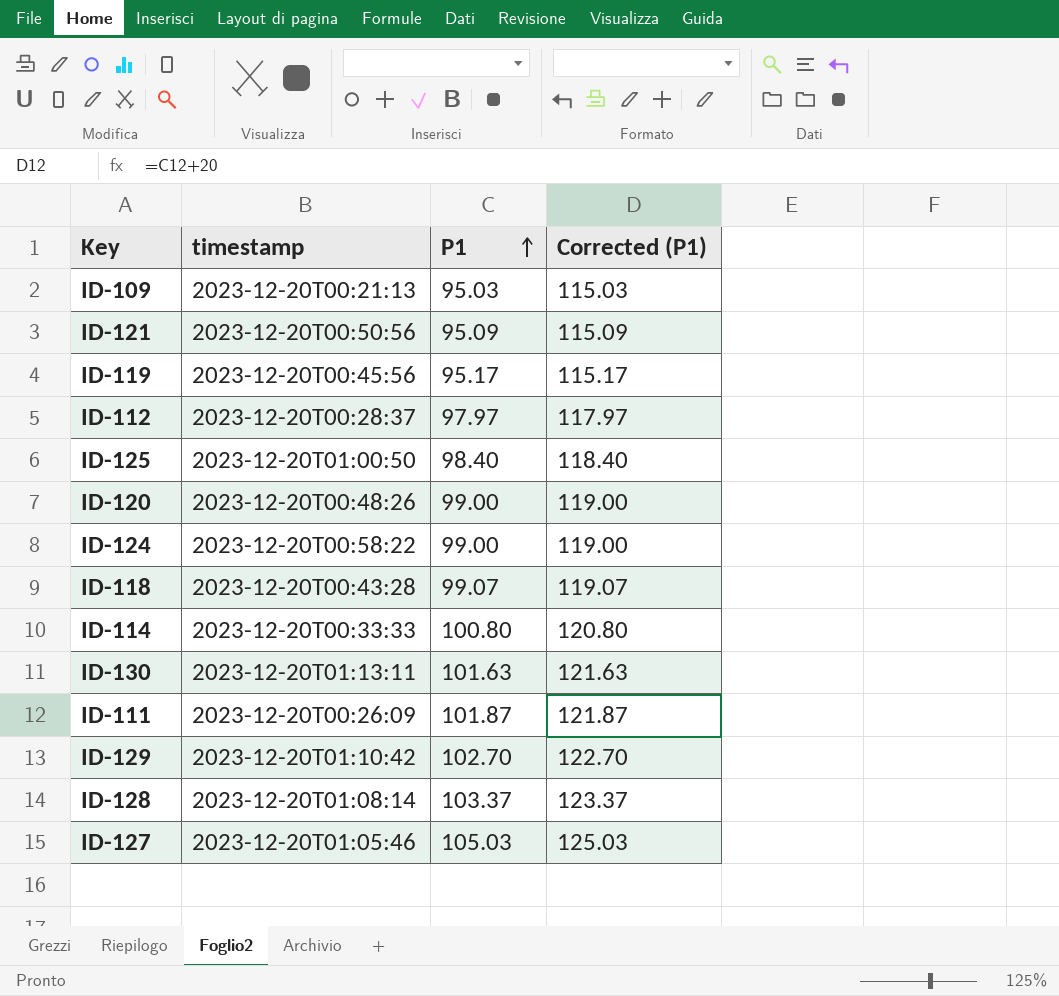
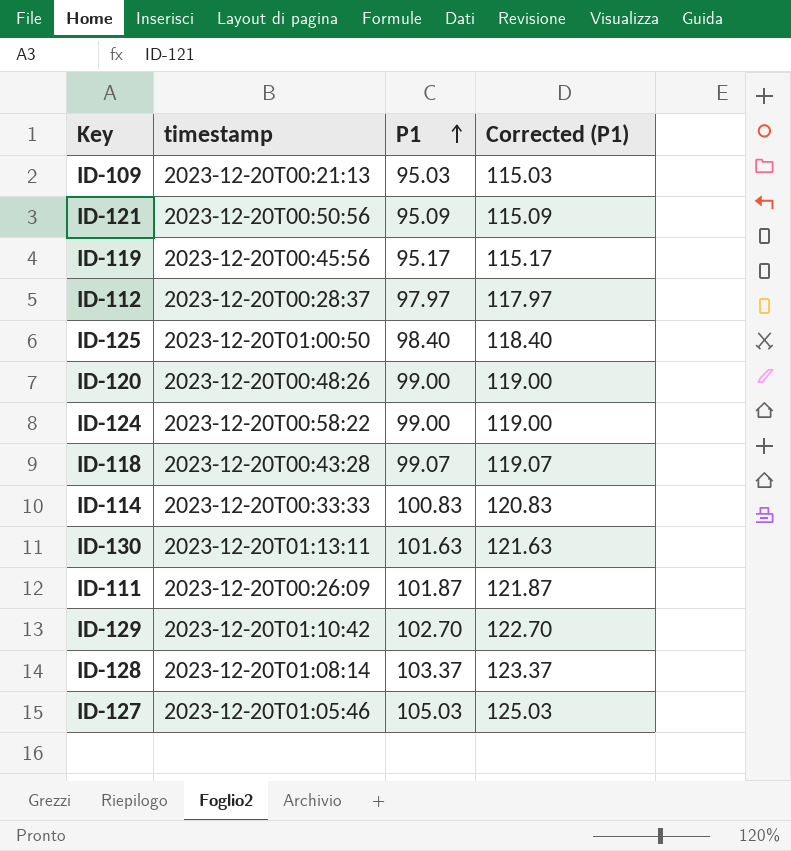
ID-114 | P1: 100.80 -> 100.83
ID-114 | Corrected (P1): 120.80 -> 120.83

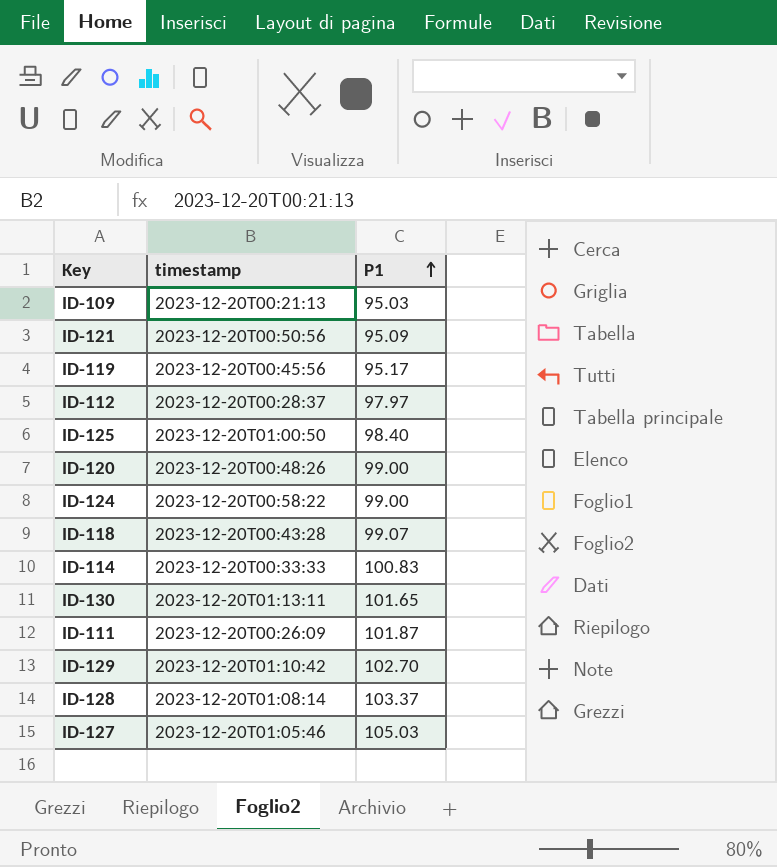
column Corrected (P1) | formula: [P1] + 20 -> none
ID-130 | P1: 101.63 -> 101.65

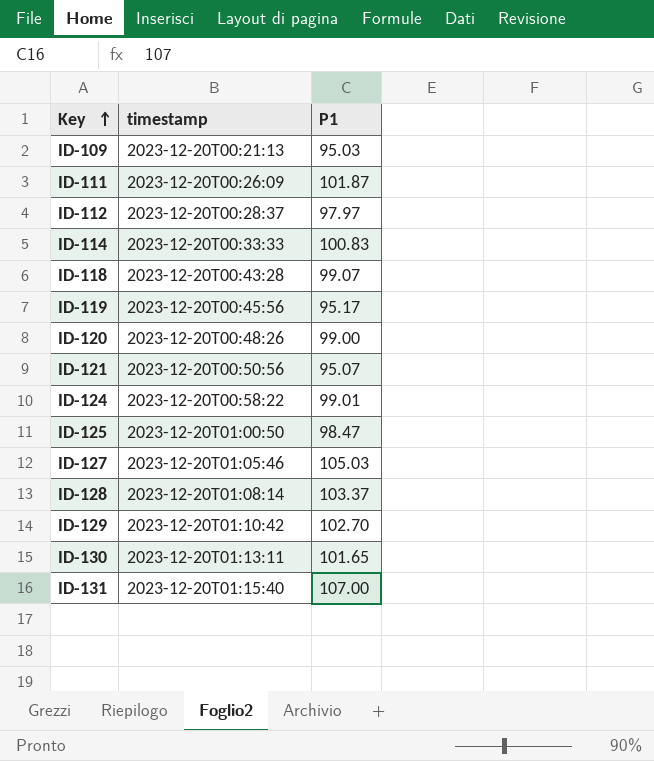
row order: P1 ascending -> Key ascending
ID-121 | P1: 95.09 -> 95.07
ID-124 | P1: 99.00 -> 99.01
ID-125 | P1: 98.40 -> 98.47
row ID-131: none -> 2023-12-20T01:15:40 | 107.00

